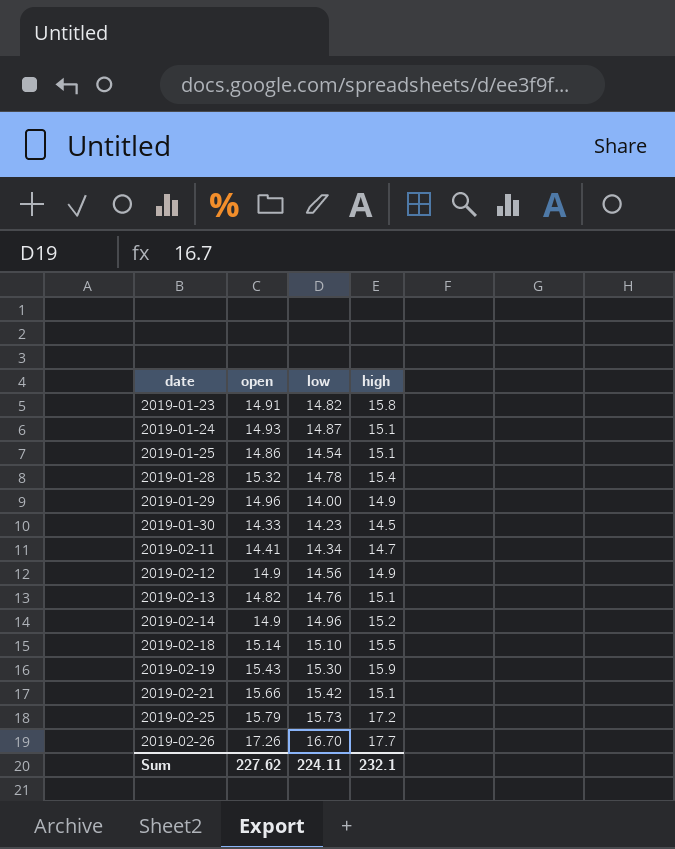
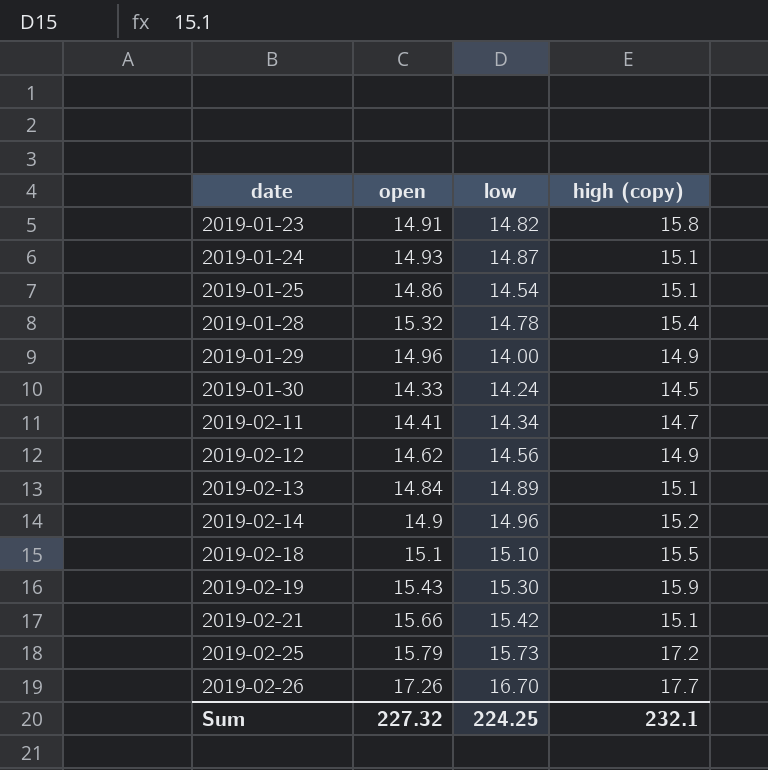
column name: high -> high (copy)
2019-01-30 | low: 14.23 -> 14.24
2019-02-12 | open: 14.9 -> 14.62
2019-02-13 | open: 14.82 -> 14.84
2019-02-13 | low: 14.76 -> 14.89
2019-02-18 | open: 15.14 -> 15.1
Sum | open: 227.62 -> 227.32
Sum | low: 224.11 -> 224.25

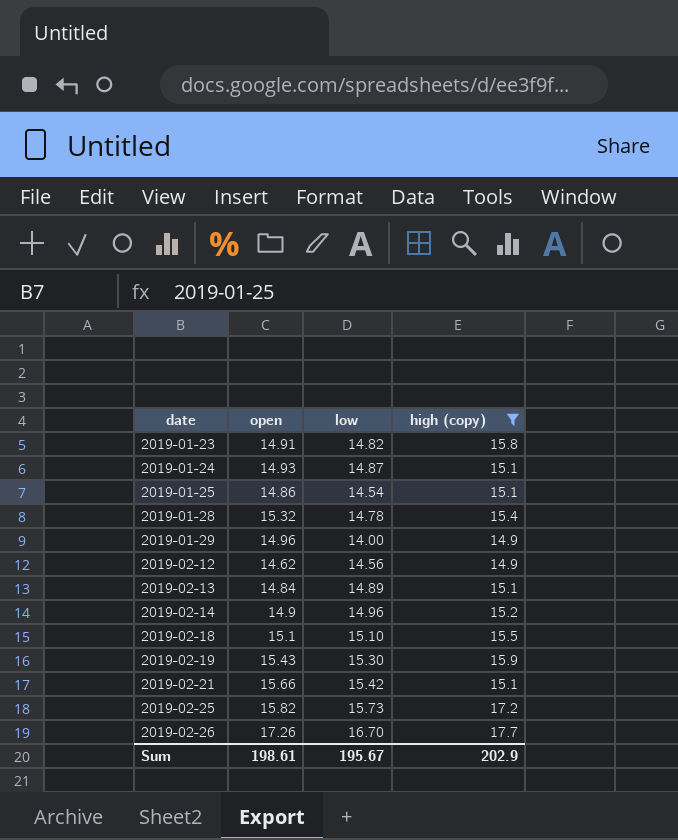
filter: none -> high (copy) >= 14.9
2019-02-25 | open: 15.79 -> 15.82
Sum | open: 227.32 -> 198.61
Sum | low: 224.25 -> 195.67
Sum | high (copy): 232.1 -> 202.9

